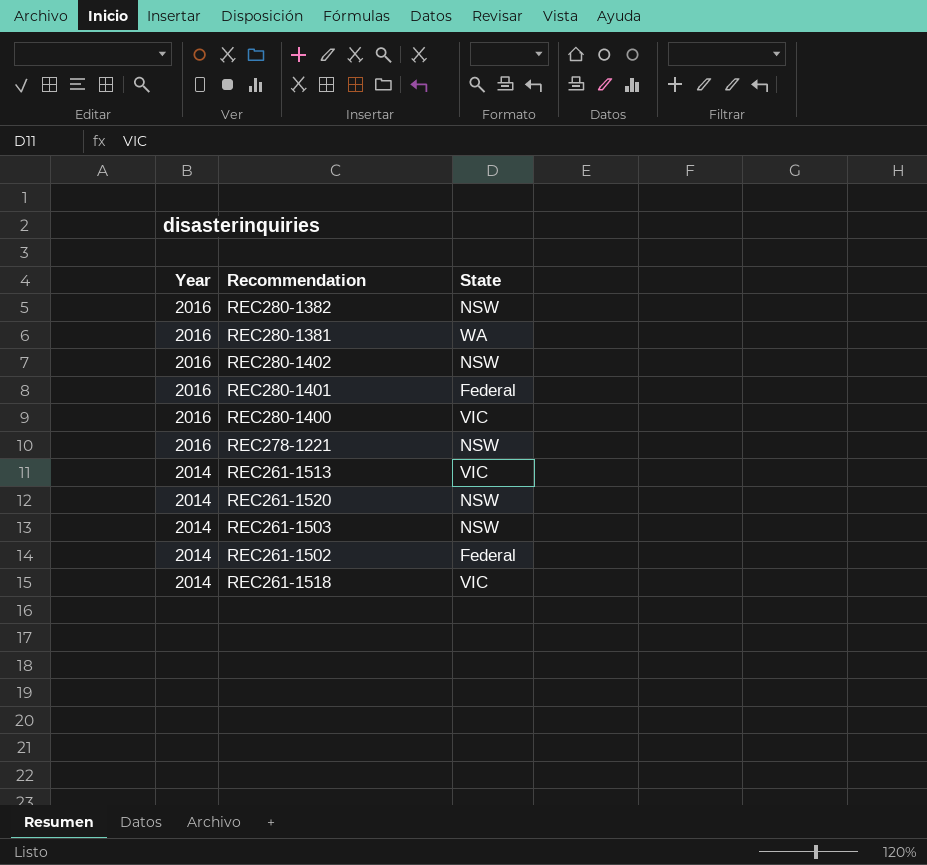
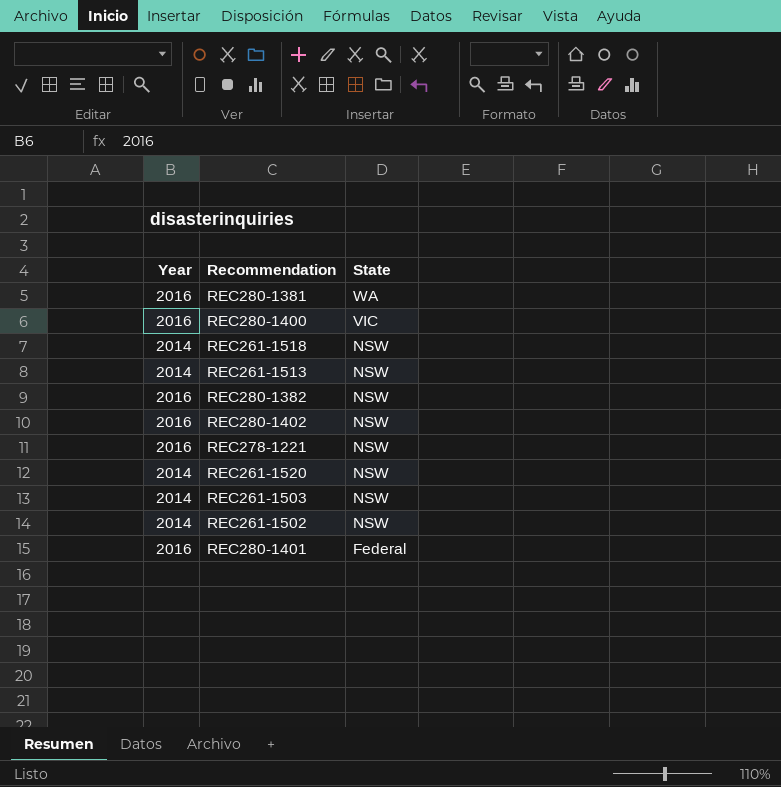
row order: Year descending -> State descending
REC261-1518 | State: VIC -> NSW
REC261-1513 | State: VIC -> NSW
REC261-1502 | State: Federal -> NSW

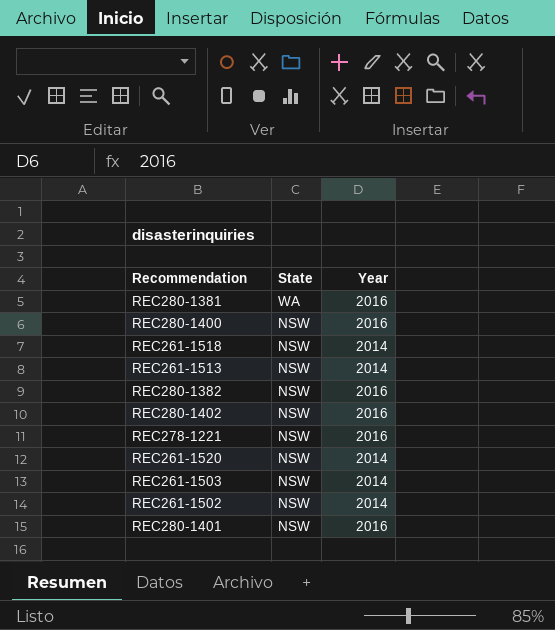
column Year | position: 1 -> 3
REC280-1400 | State: VIC -> NSW
REC280-1401 | State: Federal -> NSW

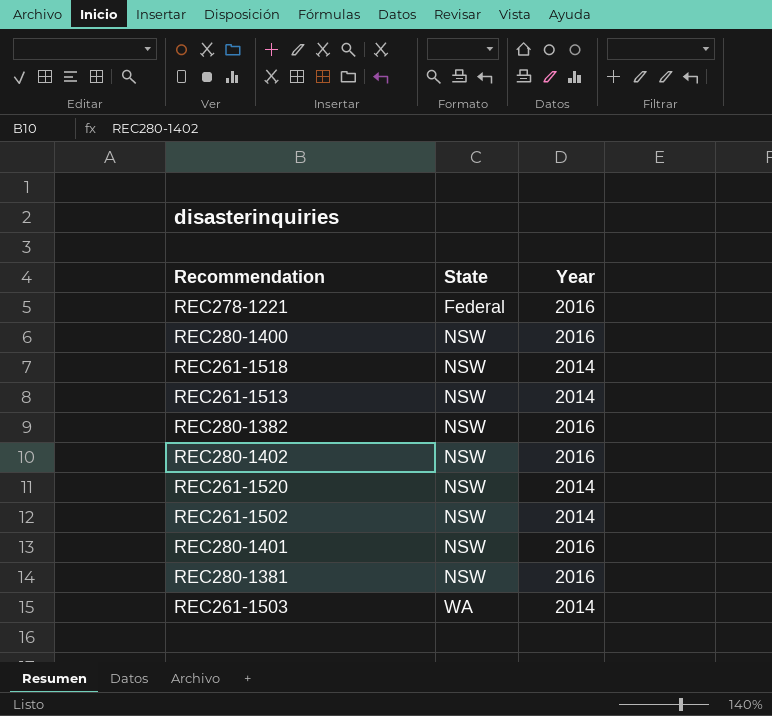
row order: State descending -> State ascending
REC278-1221 | State: NSW -> Federal
REC280-1381 | State: WA -> NSW
REC261-1503 | State: NSW -> WA

